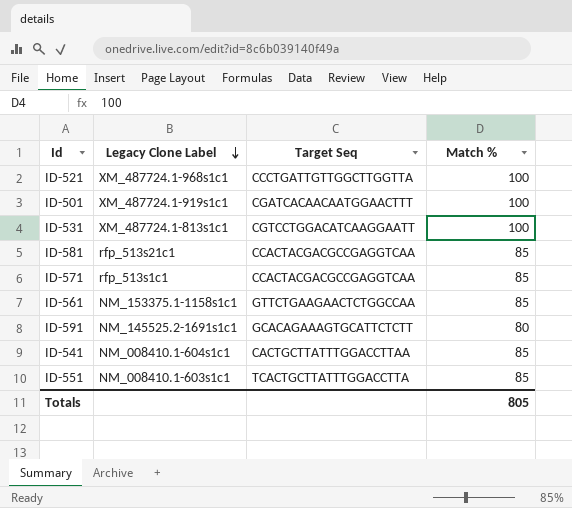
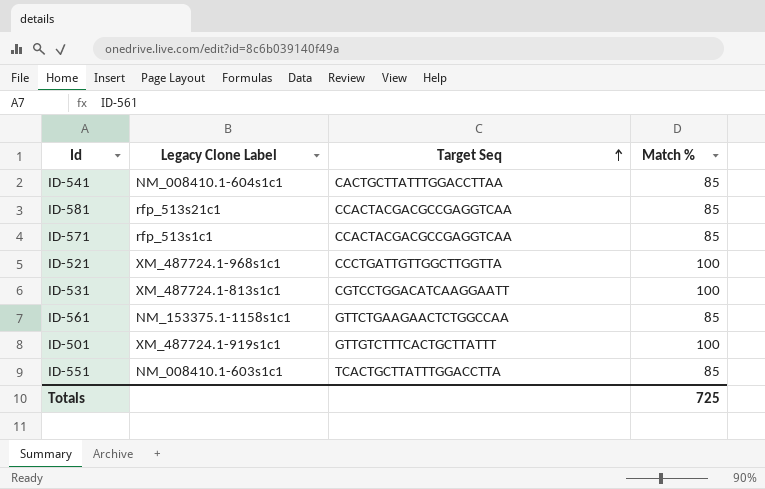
row order: Legacy Clone Label descending -> Target Seq ascending
row ID-591: NM_145525.2-1691s1c1 | GCACAGAAAGTGCATTCTCTT | 80 -> none
ID-501 | Target Seq: CGATCACAACAATGGAACTTT -> GTTGTCTTTCACTGCTTATTT
Totals | Match %: 805 -> 725

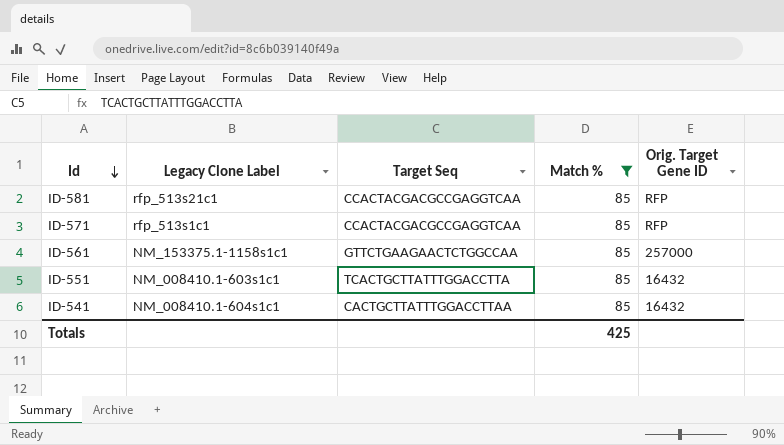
filter: none -> Match % = 85
row order: Target Seq ascending -> Id descending
column Orig. Target Gene ID | position: none -> 5
Totals | Match %: 725 -> 425

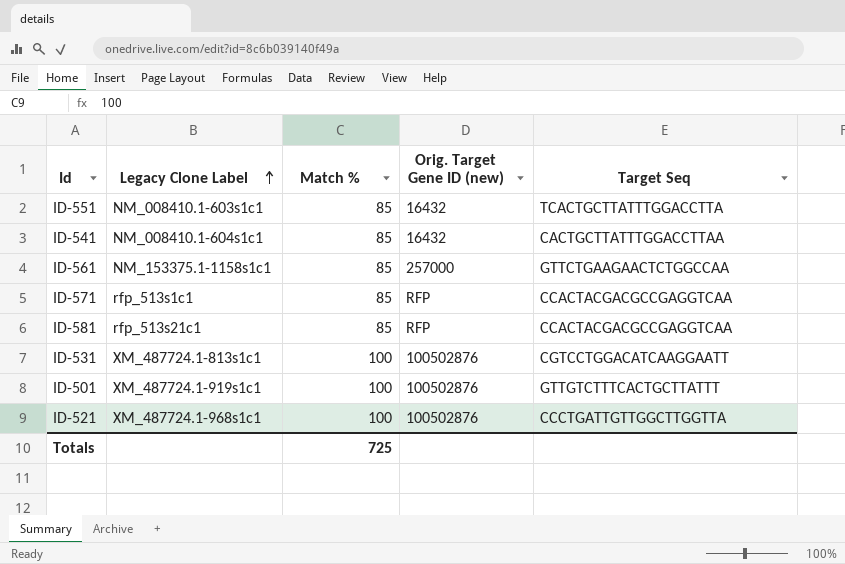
filter: Match % = 85 -> none
row order: Id descending -> Legacy Clone Label ascending
column name: Orig. Target Gene ID -> Orig. Target Gene ID (new)
column Target Seq | position: 3 -> 5
Totals | Match %: 425 -> 725

